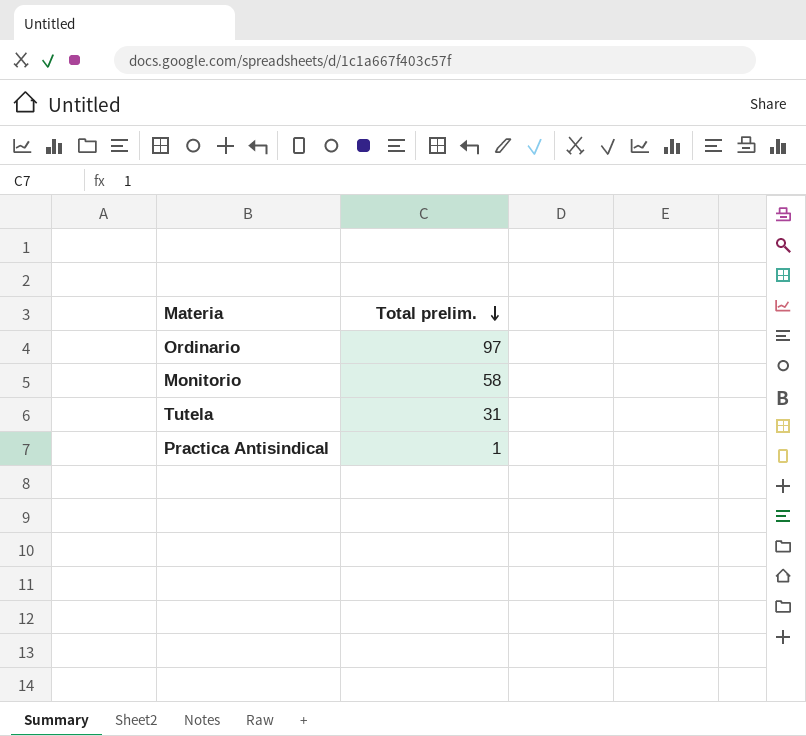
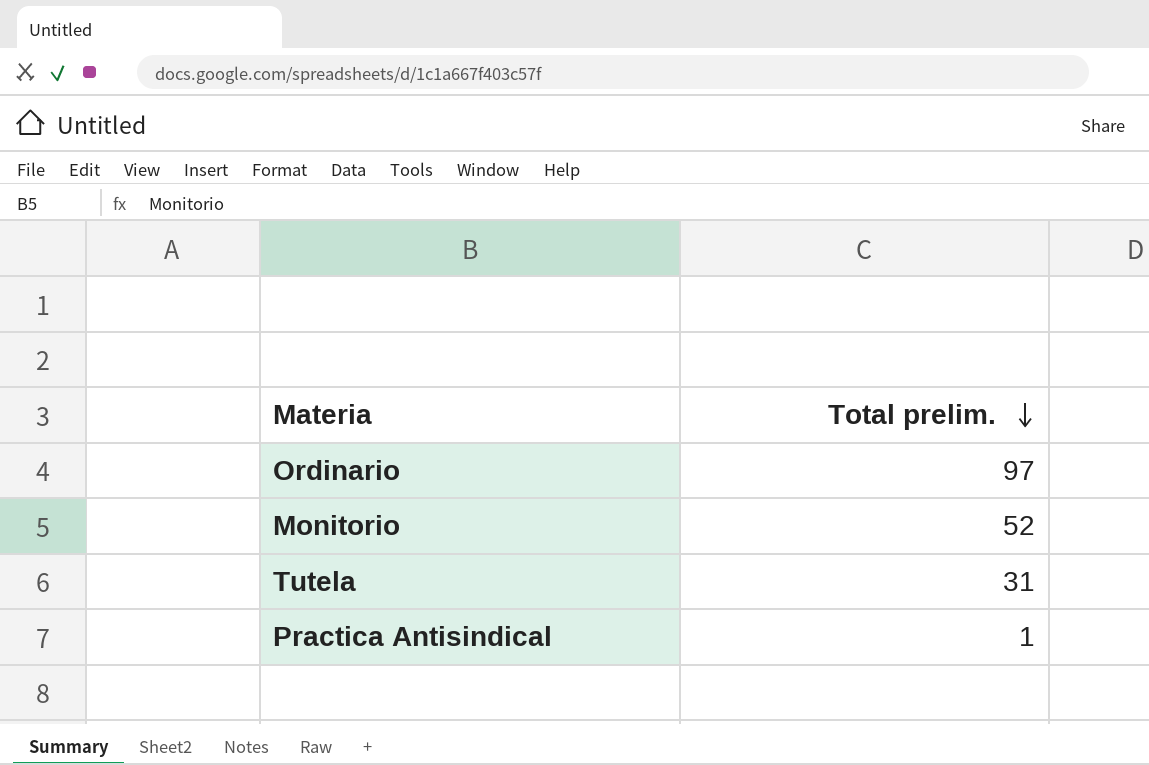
Monitorio | Total prelim.: 58 -> 52

